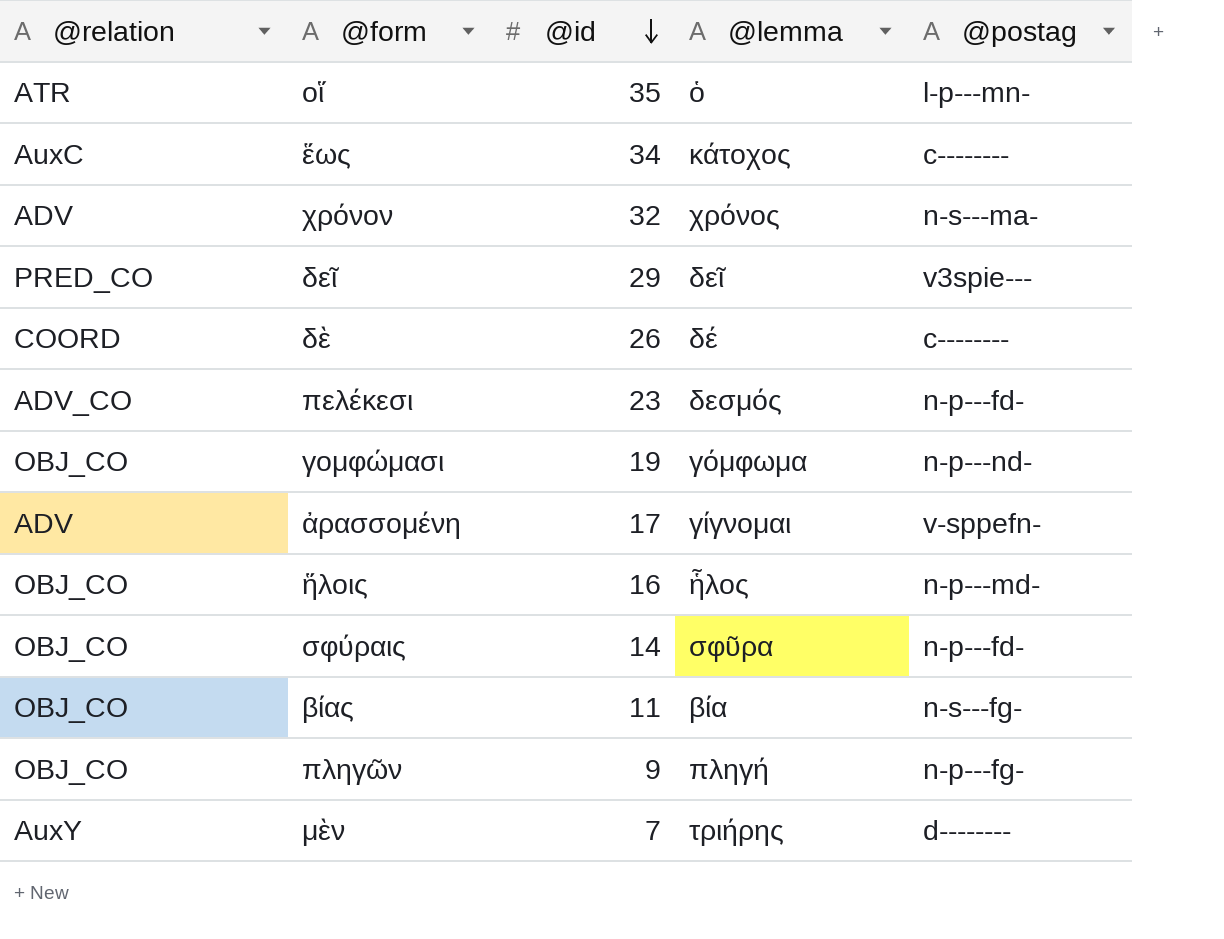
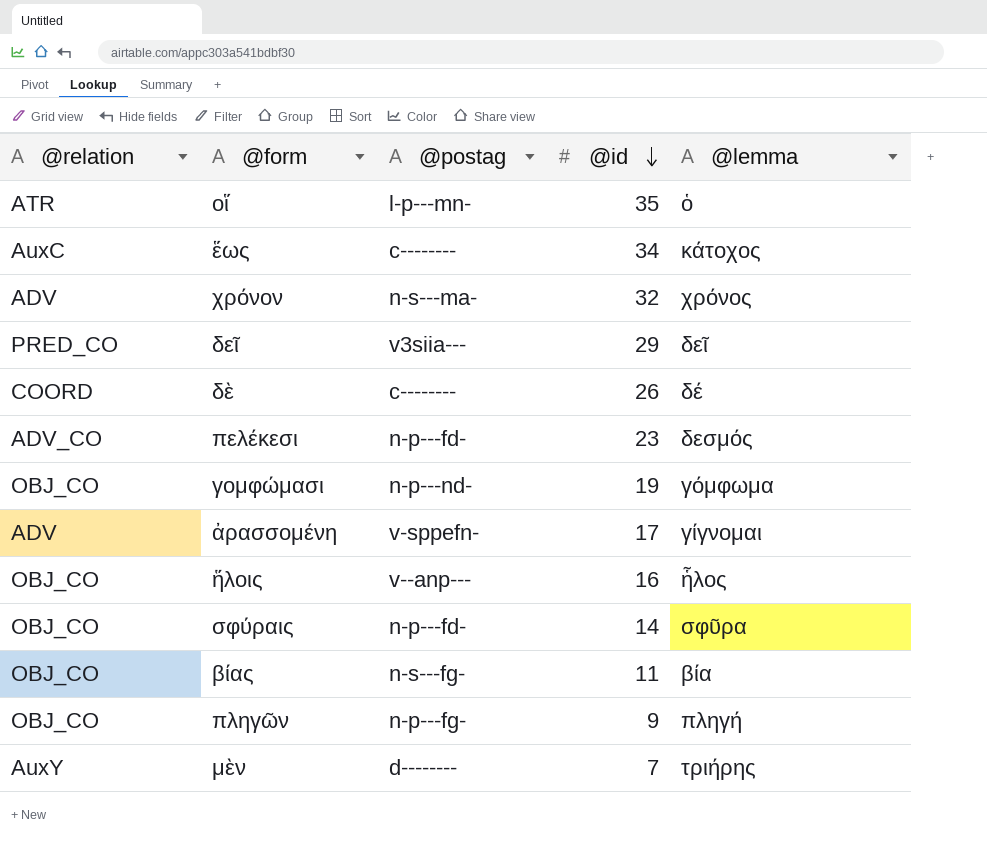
column @postag | position: 5 -> 3
δεῖ | @postag: v3spie--- -> v3siia---
ἥλοις | @postag: n-p---md- -> v--anp---

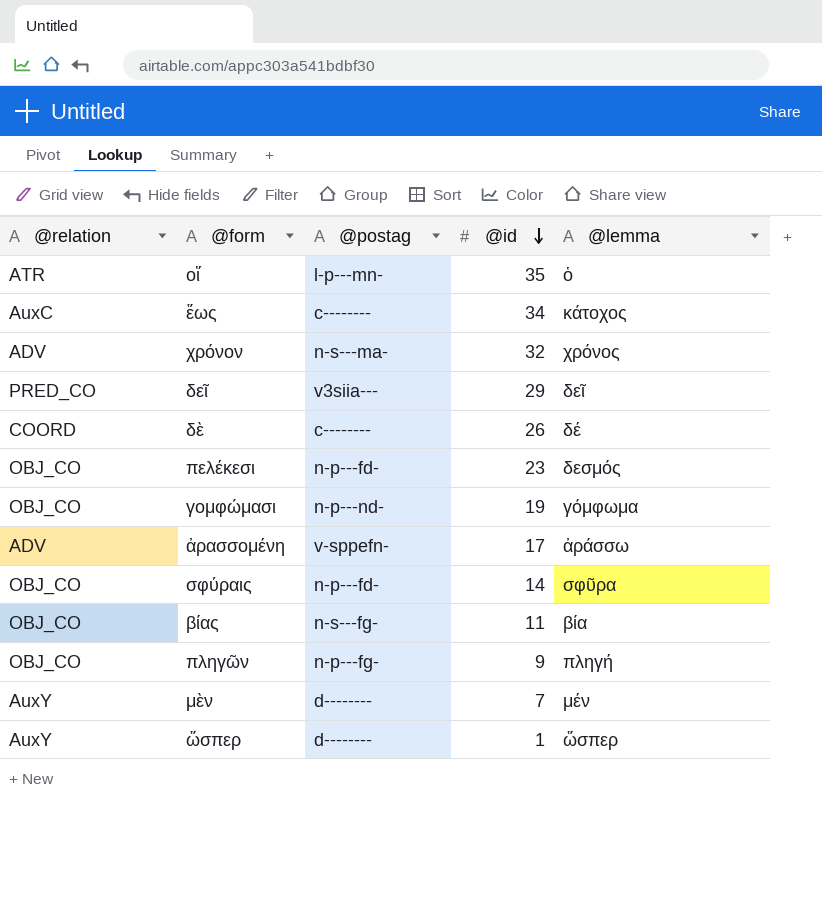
row ἥλοις: OBJ_CO | v--anp--- | 16 | ἧλος -> none
πελέκεσι | @relation: ADV_CO -> OBJ_CO
ἀρασσομένη | @lemma: γίγνομαι -> ἀράσσω
μὲν | @lemma: τριήρης -> μέν
row ὥσπερ: none -> AuxY | d-------- | 1 | ὥσπερ

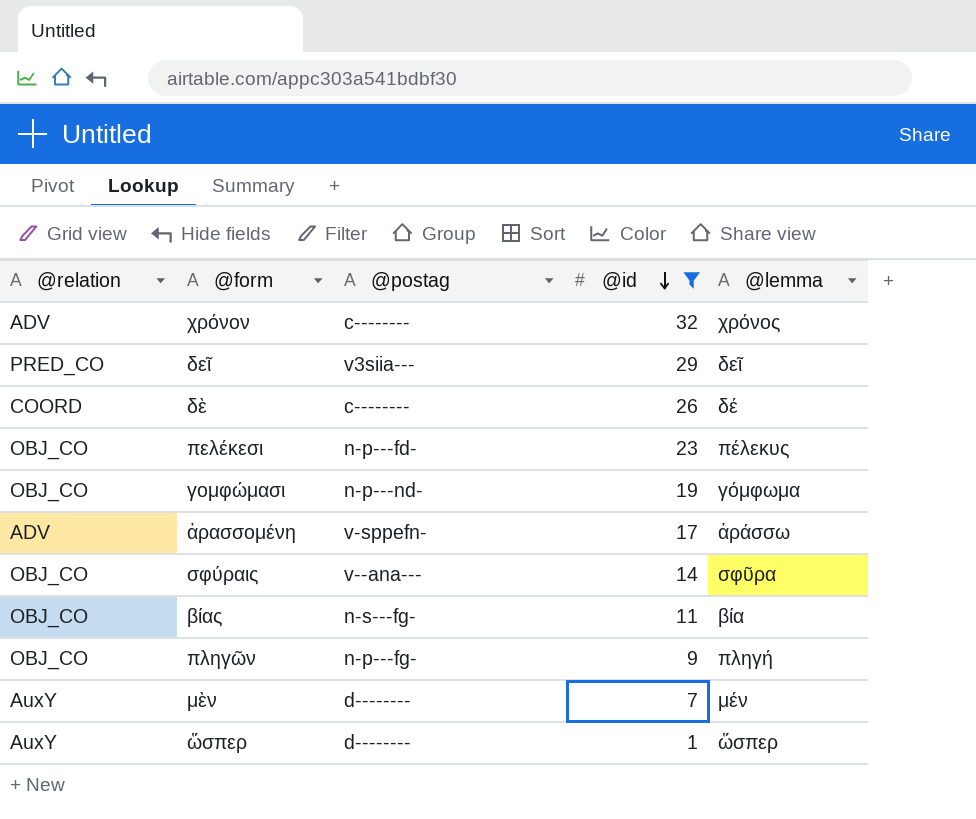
filter: none -> @id <= 32
χρόνον | @postag: n-s---ma- -> c--------
πελέκεσι | @lemma: δεσμός -> πέλεκυς
σφύραις | @postag: n-p---fd- -> v--ana---

